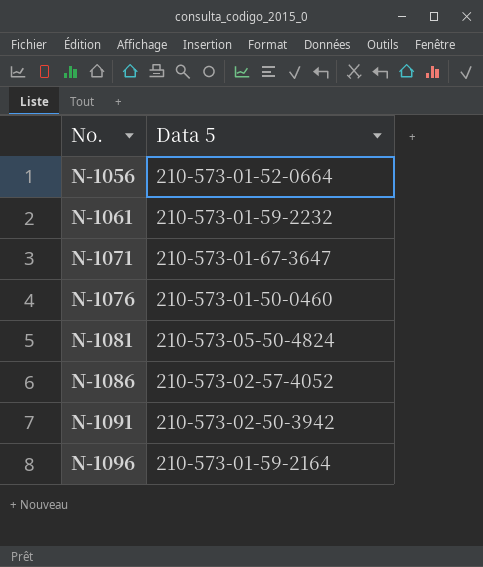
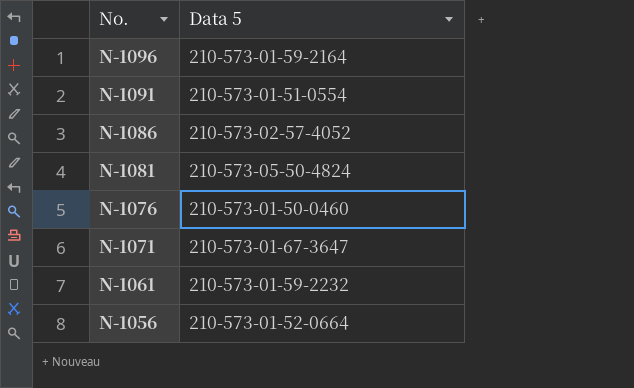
row order: No. ascending -> No. descending
N-1091 | Data 5: 210-573-02-50-3942 -> 210-573-01-51-0554

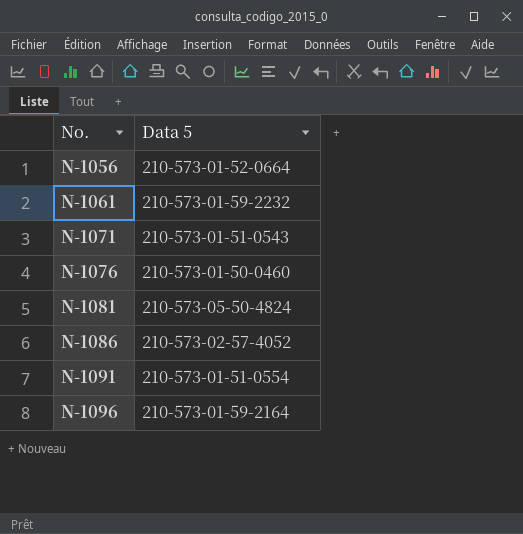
row order: No. descending -> No. ascending
N-1071 | Data 5: 210-573-01-67-3647 -> 210-573-01-51-0543

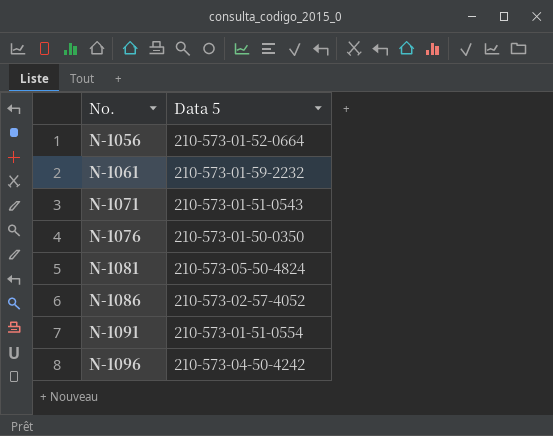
N-1076 | Data 5: 210-573-01-50-0460 -> 210-573-01-50-0350
N-1096 | Data 5: 210-573-01-59-2164 -> 210-573-04-50-4242

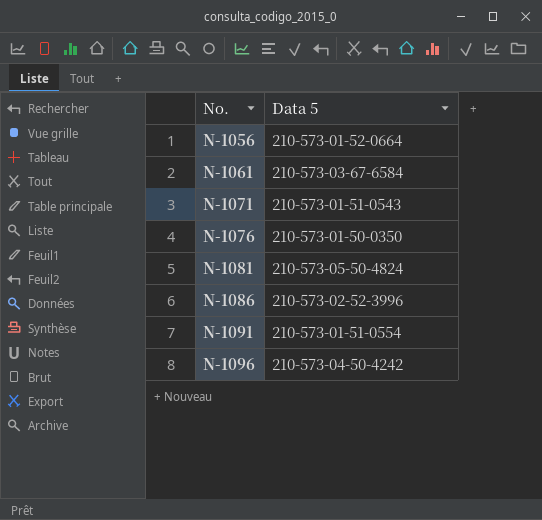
N-1061 | Data 5: 210-573-01-59-2232 -> 210-573-03-67-6584
N-1086 | Data 5: 210-573-02-57-4052 -> 210-573-02-52-3996

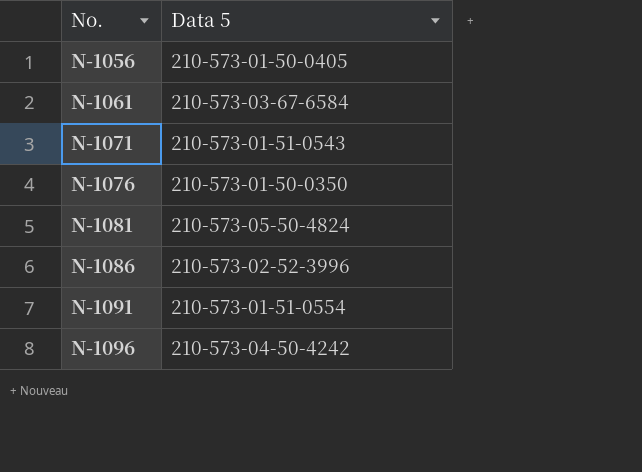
N-1056 | Data 5: 210-573-01-52-0664 -> 210-573-01-50-0405

